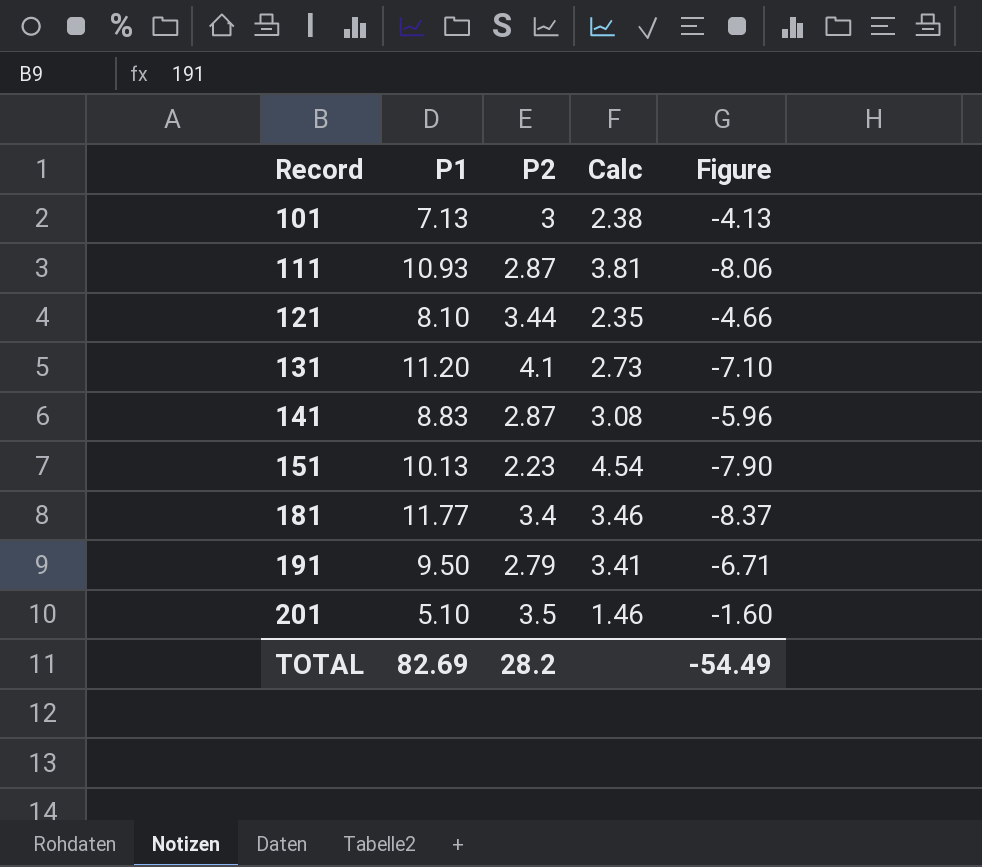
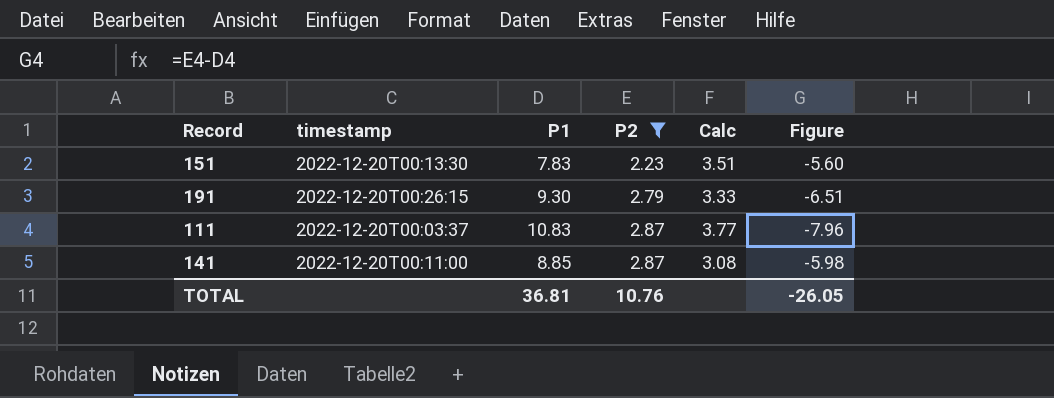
filter: none -> P2 <= 2.87
row order: Record ascending -> P2 ascending
column timestamp | position: none -> 2
151 | P1: 10.13 -> 7.83
151 | Calc: 4.54 -> 3.51
151 | Figure: -7.90 -> -5.60
191 | P1: 9.50 -> 9.30
191 | Calc: 3.41 -> 3.33
191 | Figure: -6.71 -> -6.51
111 | P1: 10.93 -> 10.83
111 | Calc: 3.81 -> 3.77
111 | Figure: -8.06 -> -7.96
141 | P1: 8.83 -> 8.85
141 | Figure: -5.96 -> -5.98
TOTAL | P1: 82.69 -> 36.81
TOTAL | P2: 28.2 -> 10.76
TOTAL | Figure: -54.49 -> -26.05

